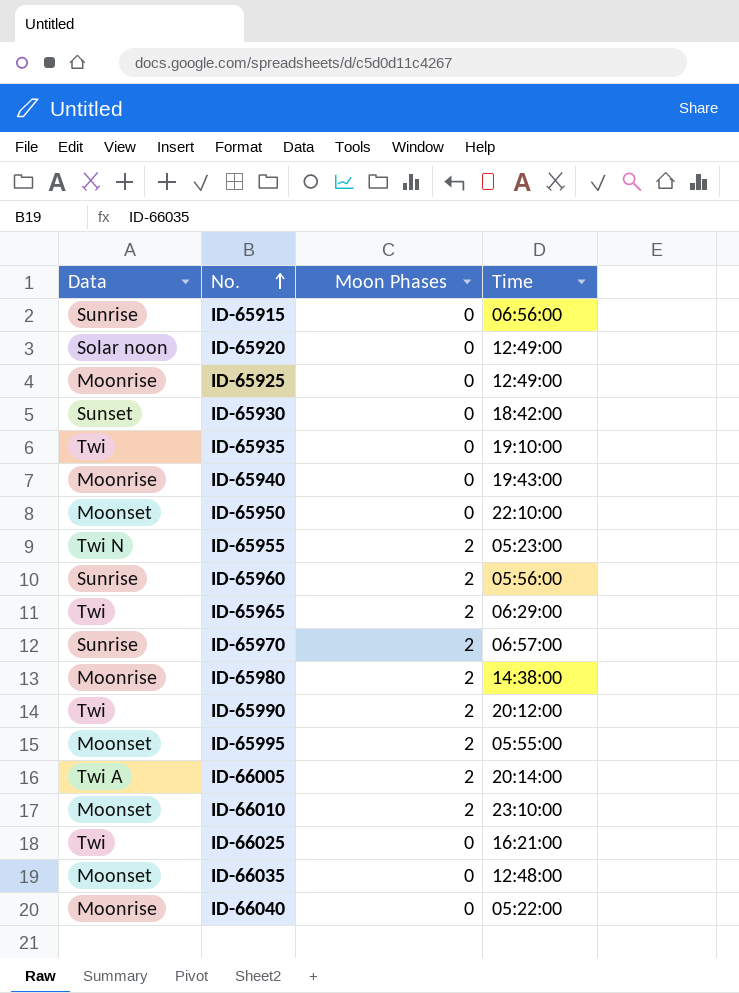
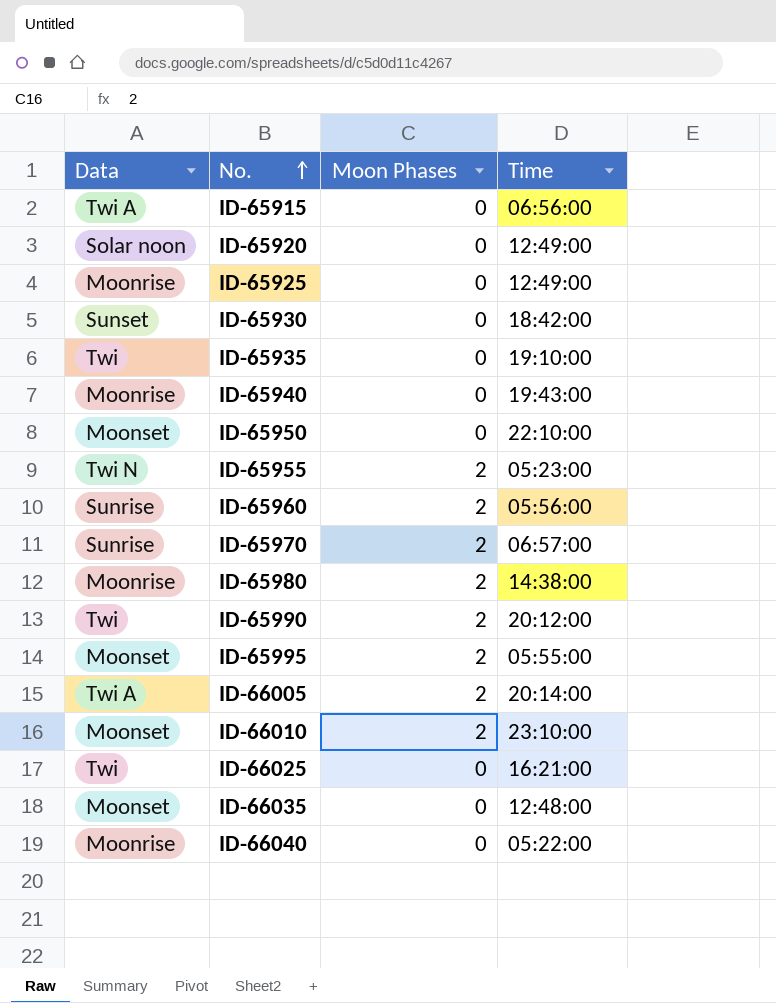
row ID-65965: Twi | 2 | 06:29:00 -> none
ID-65915 | Data: Sunrise -> Twi A

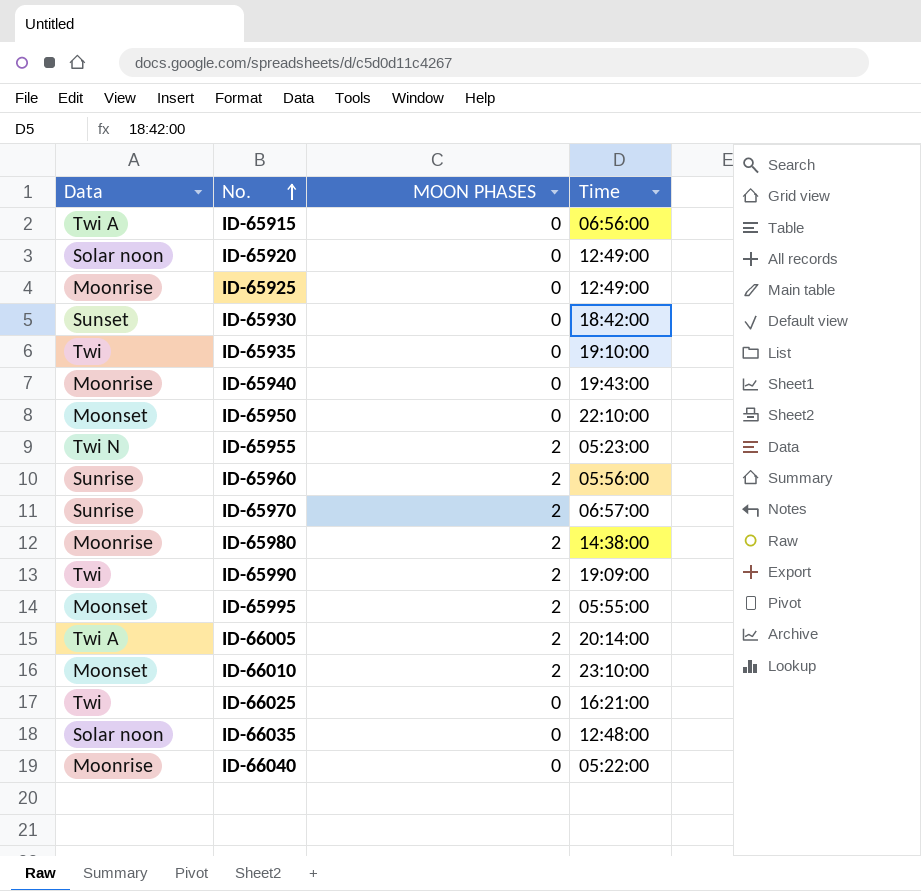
column name: Moon Phases -> MOON PHASES
ID-65990 | Time: 20:12:00 -> 19:09:00
ID-66035 | Data: Moonset -> Solar noon

